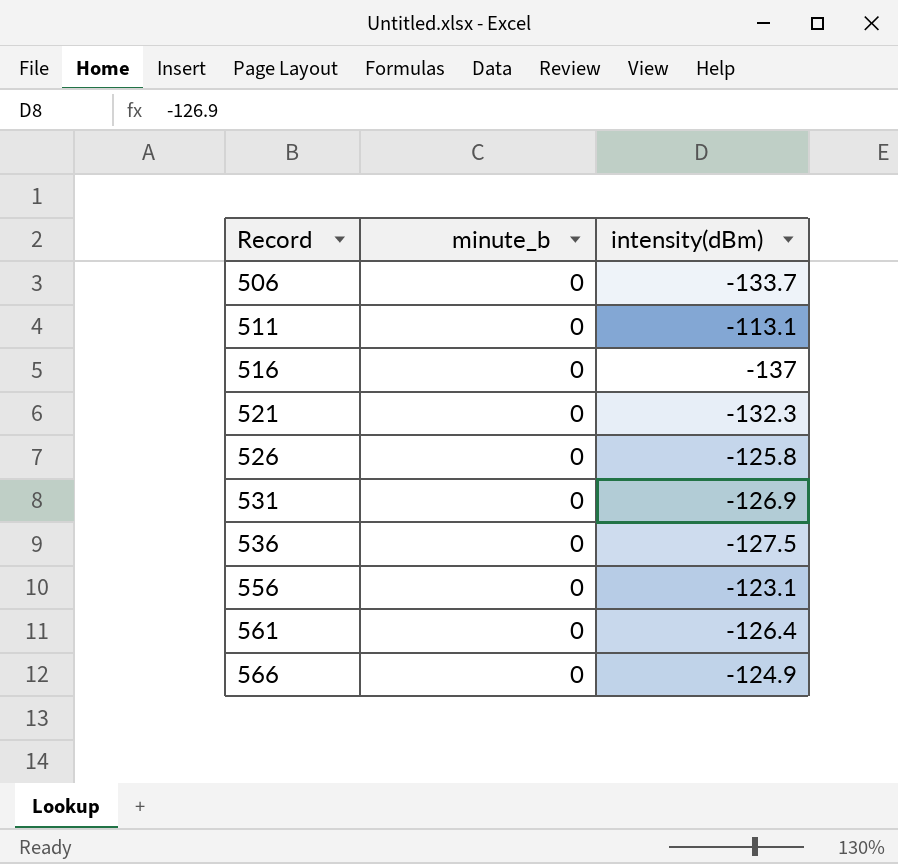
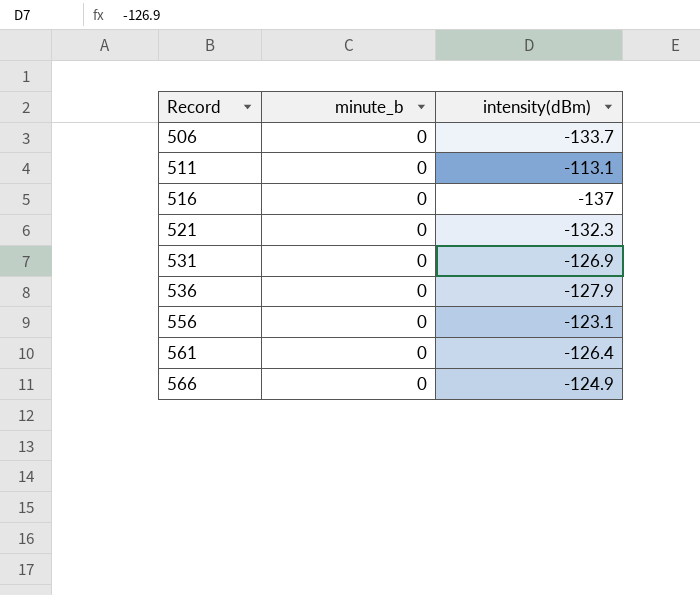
row 526: 0 | -125.8 -> none
536 | intensity(dBm): -127.5 -> -127.9

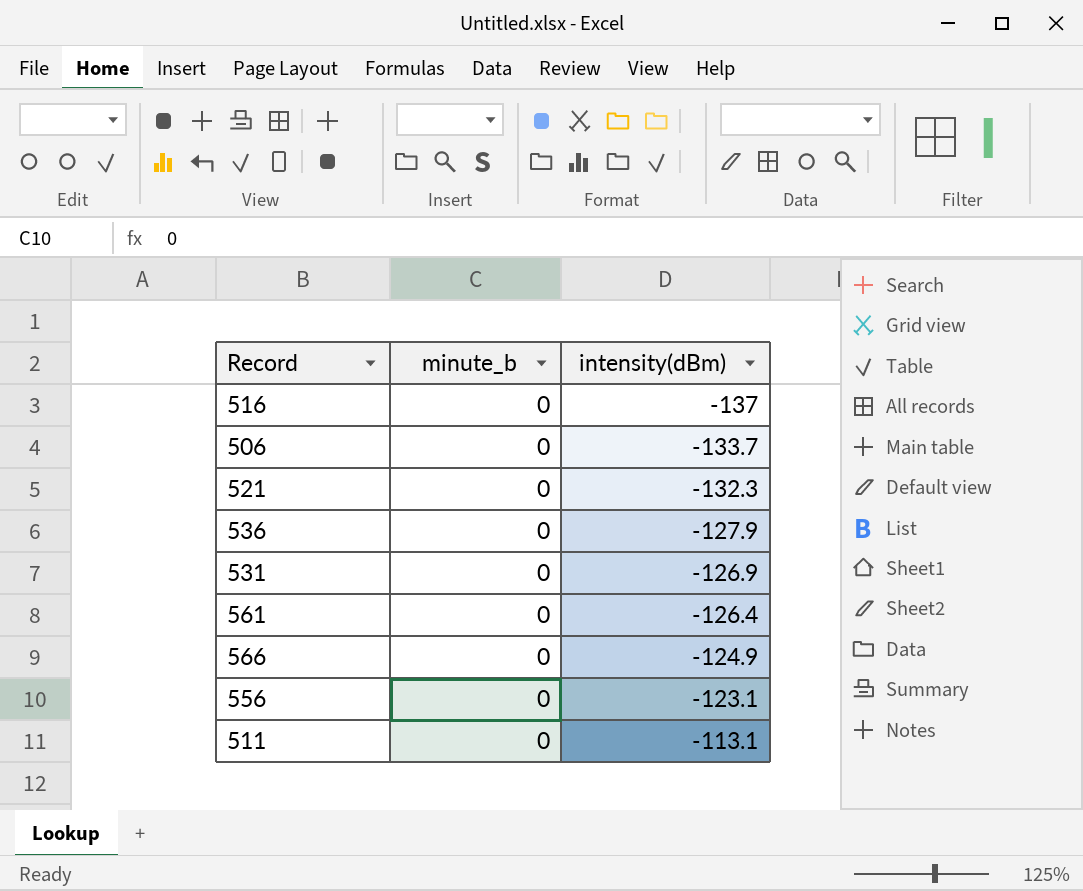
row order: Record ascending -> intensity(dBm) ascending

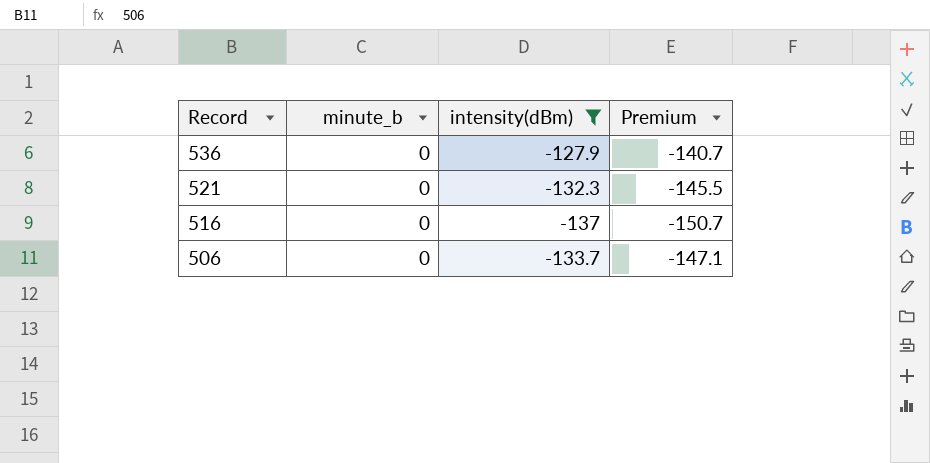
filter: none -> intensity(dBm) <= -127.9
row order: intensity(dBm) ascending -> Record descending
column Premium | formula: none -> [intensity(dBm)] * 1.1

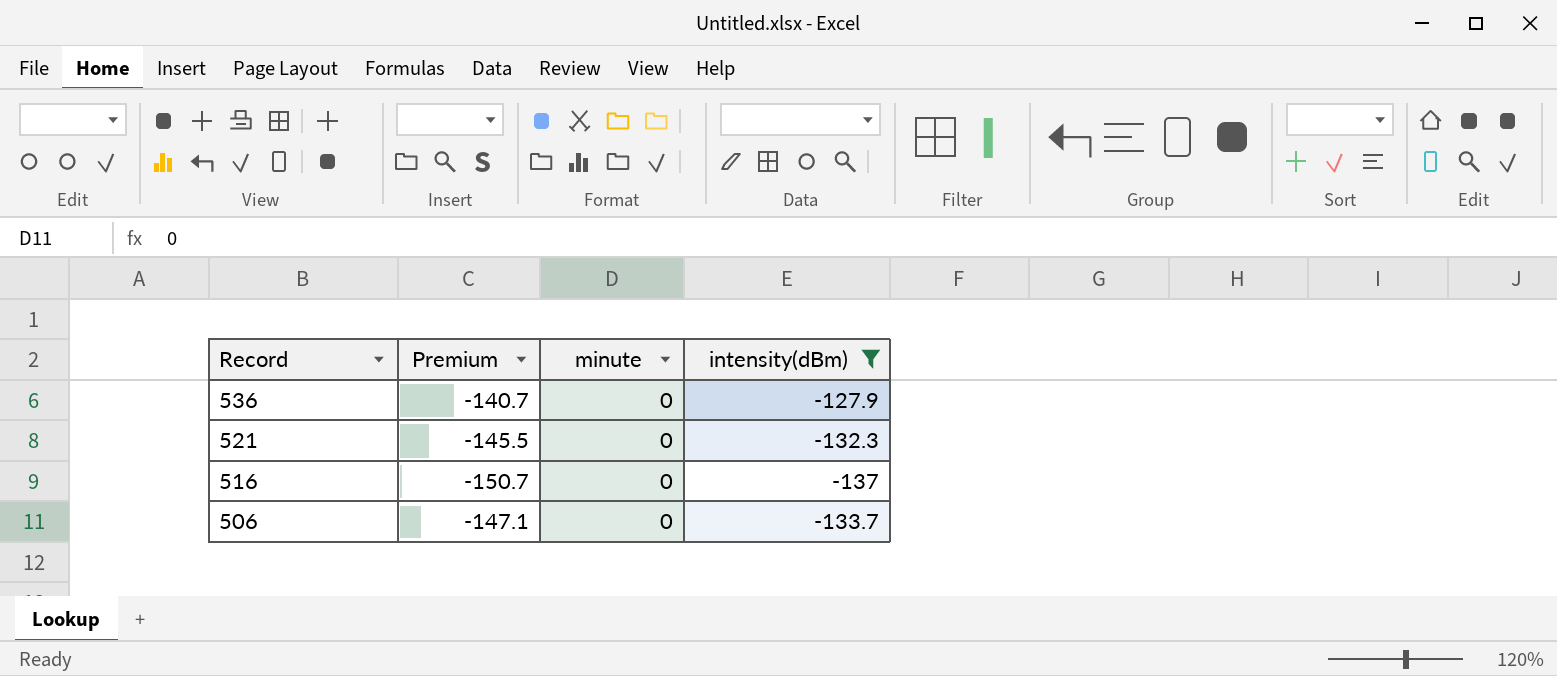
column Premium | position: 4 -> 2
column name: minute_b -> minute

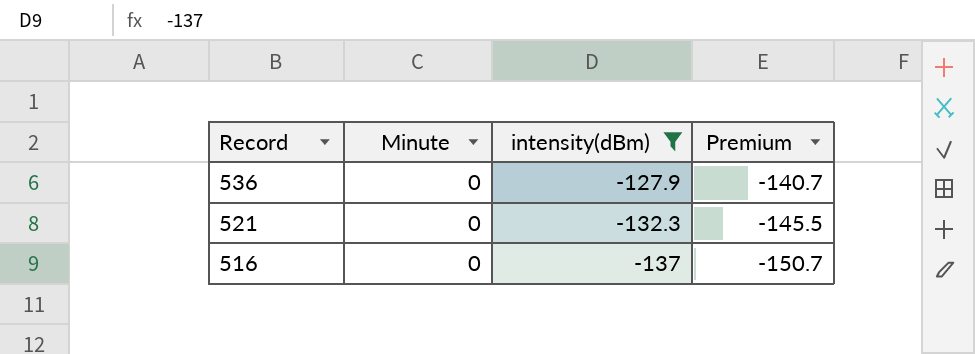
column name: minute -> Minute
column Premium | position: 2 -> 4
row 506: -147.1 | 0 | -133.7 -> none

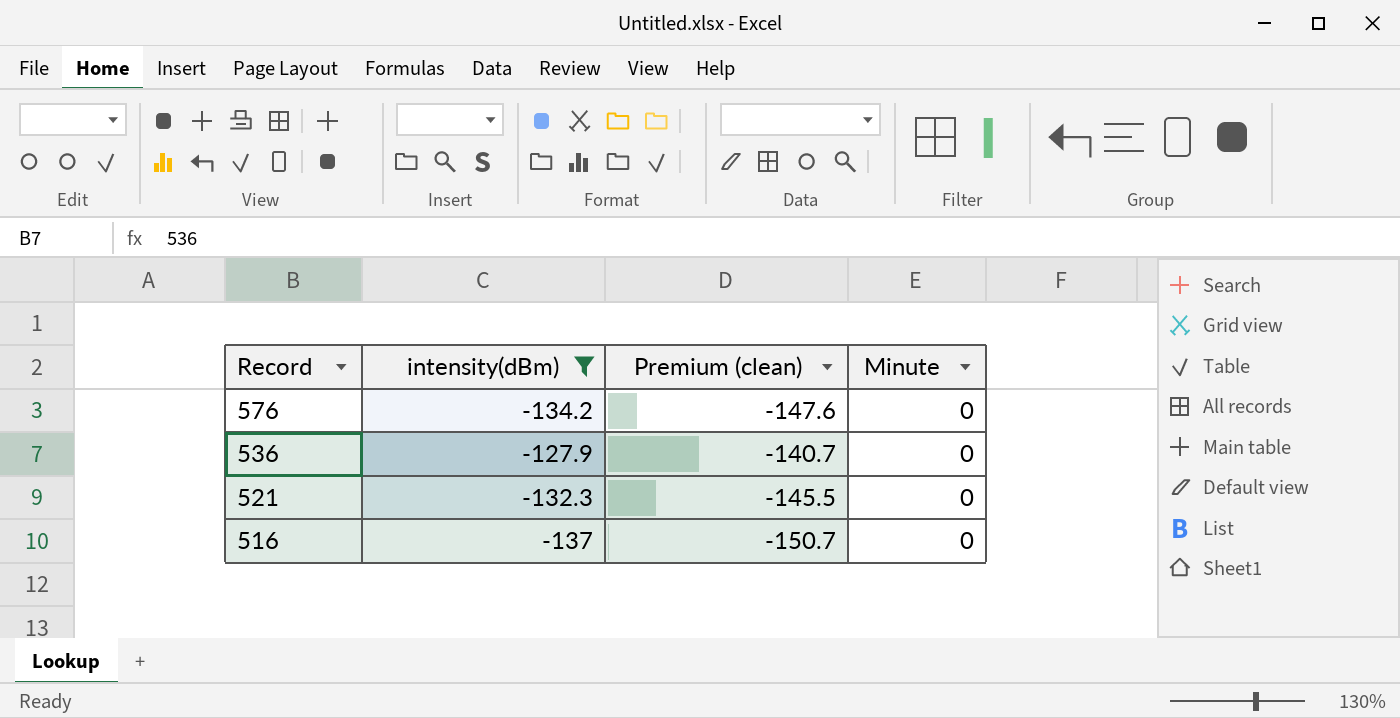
column name: Premium -> Premium (clean)
column Minute | position: 2 -> 4
row 576: none -> -134.2 | -147.6 | 0

